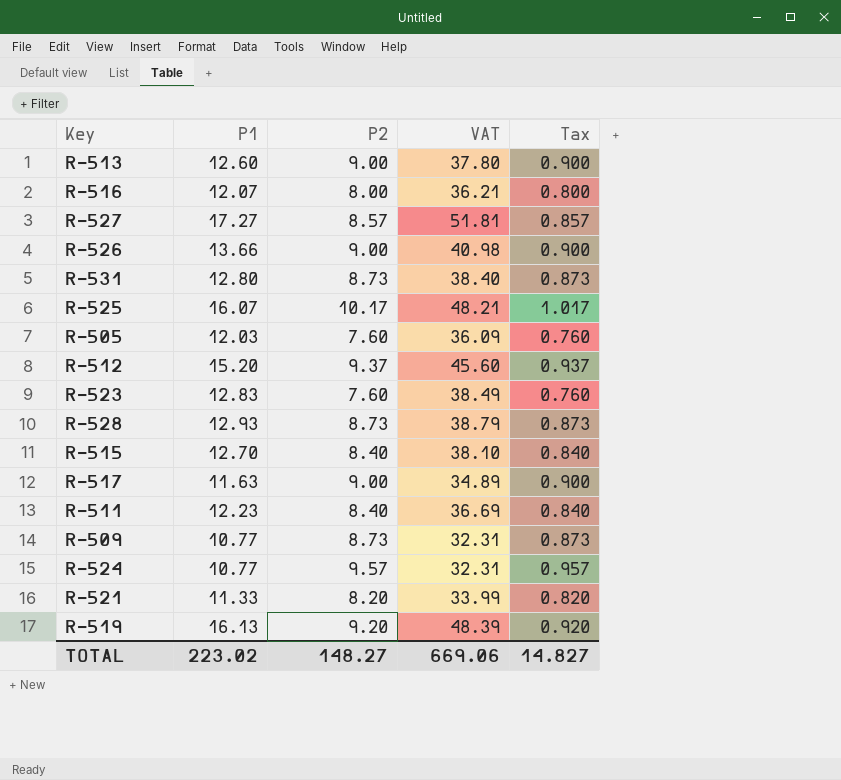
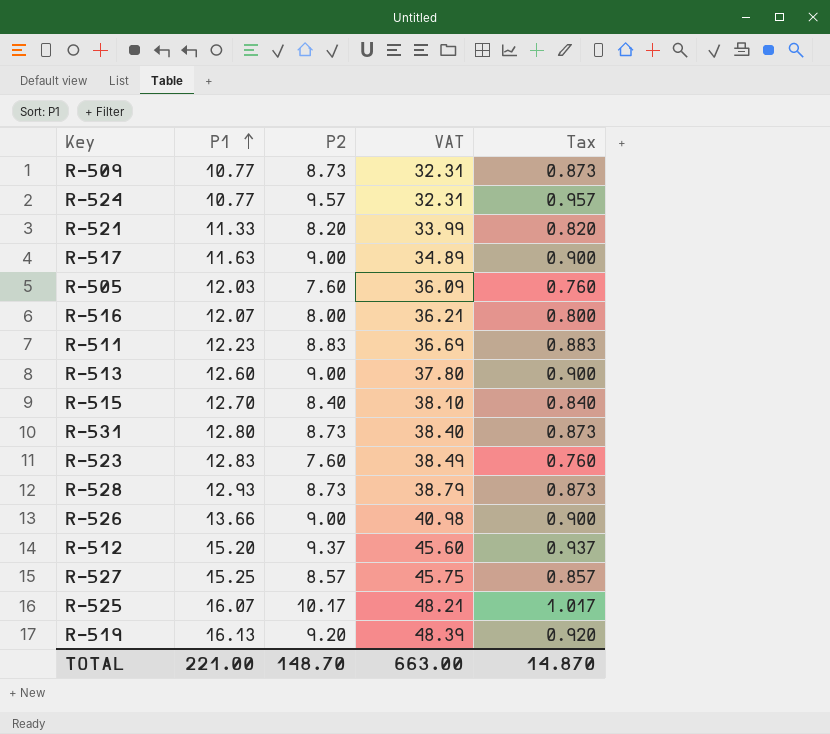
row order: none -> P1 ascending
R-511 | P2: 8.40 -> 8.83
R-511 | Tax: 0.840 -> 0.883
R-527 | P1: 17.27 -> 15.25
R-527 | VAT: 51.81 -> 45.75
TOTAL | P1: 223.02 -> 221.00
TOTAL | P2: 148.27 -> 148.70
TOTAL | VAT: 669.06 -> 663.00
TOTAL | Tax: 14.827 -> 14.870

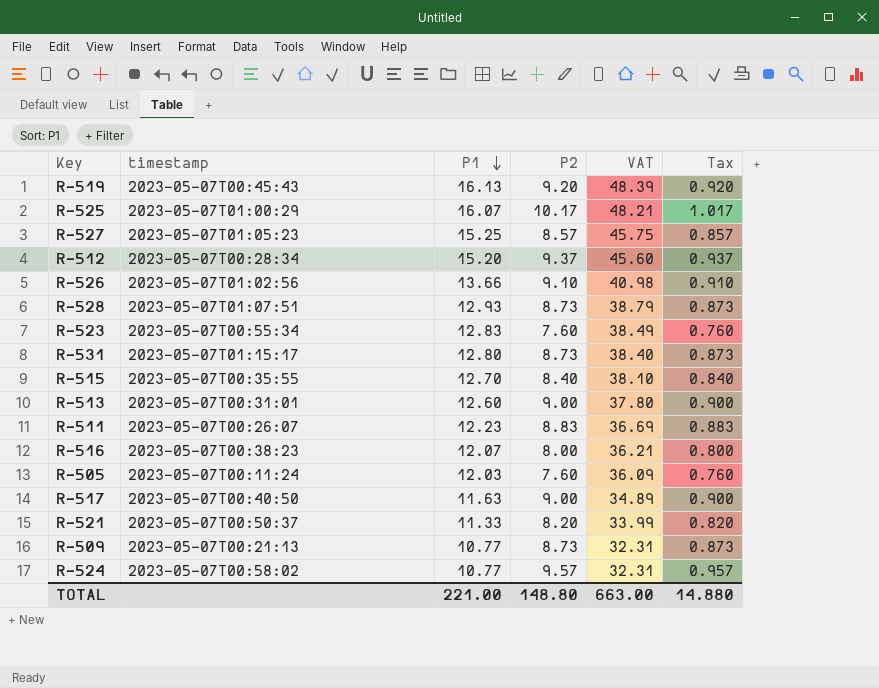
row order: P1 ascending -> P1 descending
column timestamp | position: none -> 2
R-526 | P2: 9.00 -> 9.10
R-526 | Tax: 0.900 -> 0.910
TOTAL | P2: 148.70 -> 148.80
TOTAL | Tax: 14.870 -> 14.880

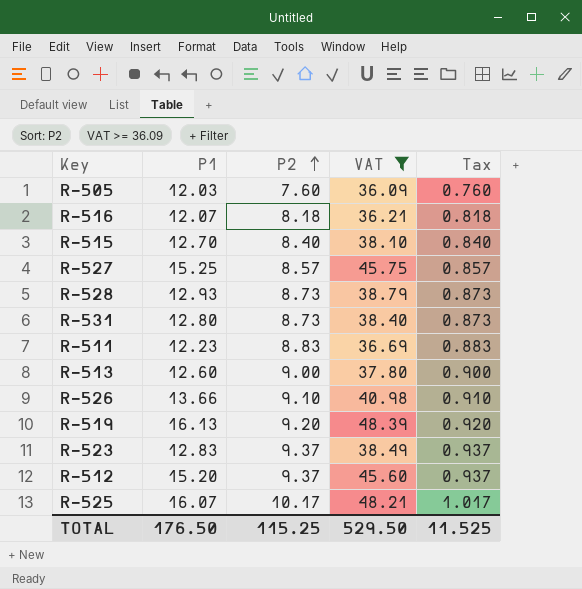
filter: none -> VAT >= 36.09
row order: P1 descending -> P2 ascending
column timestamp | position: 2 -> none
R-516 | P2: 8.00 -> 8.18
R-516 | Tax: 0.800 -> 0.818
R-523 | P2: 7.60 -> 9.37
R-523 | Tax: 0.760 -> 0.937
TOTAL | P1: 221.00 -> 176.50
TOTAL | P2: 148.80 -> 115.25
TOTAL | VAT: 663.00 -> 529.50
TOTAL | Tax: 14.880 -> 11.525

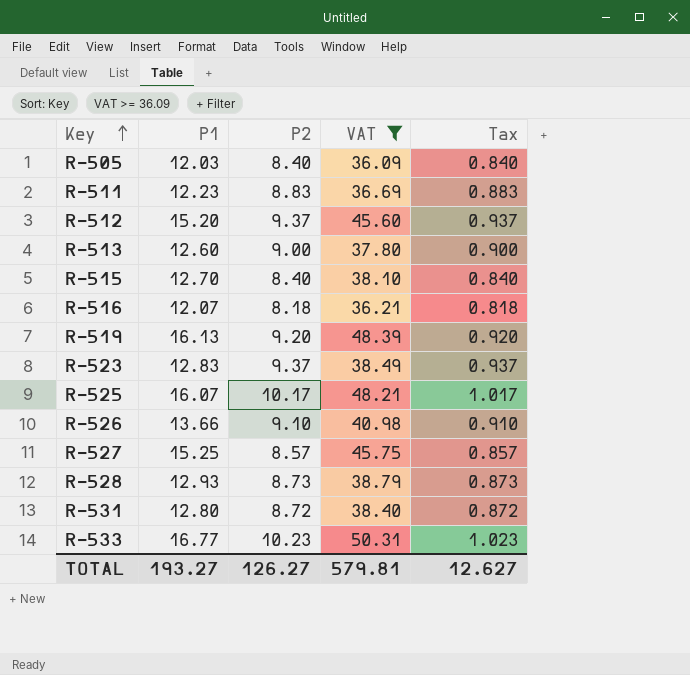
row order: P2 ascending -> Key ascending
R-505 | P2: 7.60 -> 8.40
R-505 | Tax: 0.760 -> 0.840
R-531 | P2: 8.73 -> 8.72
R-531 | Tax: 0.873 -> 0.872
row R-533: none -> 16.77 | 10.23 | 50.31 | 1.023
TOTAL | P1: 176.50 -> 193.27
TOTAL | P2: 115.25 -> 126.27
TOTAL | VAT: 529.50 -> 579.81
TOTAL | Tax: 11.525 -> 12.627

